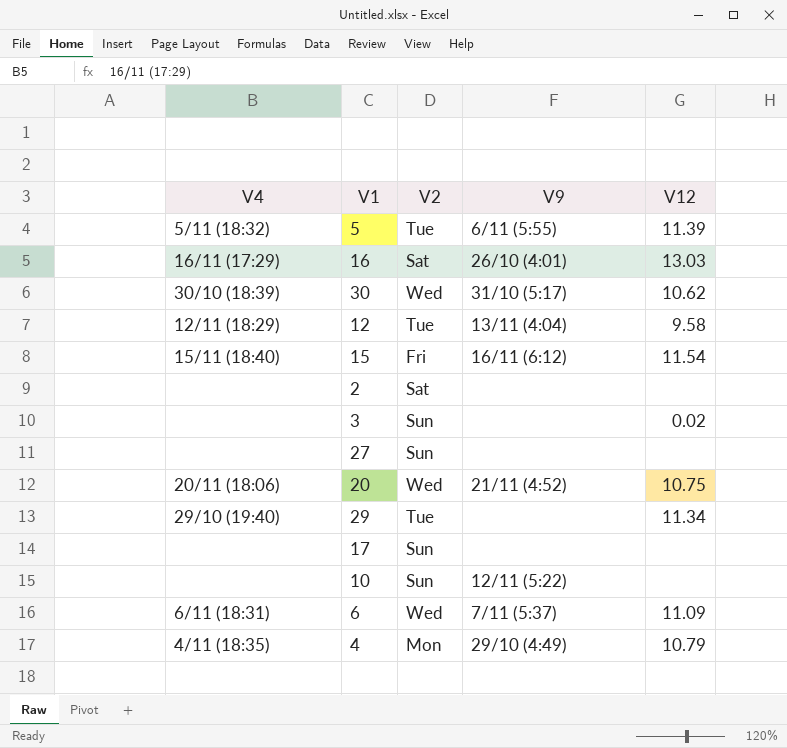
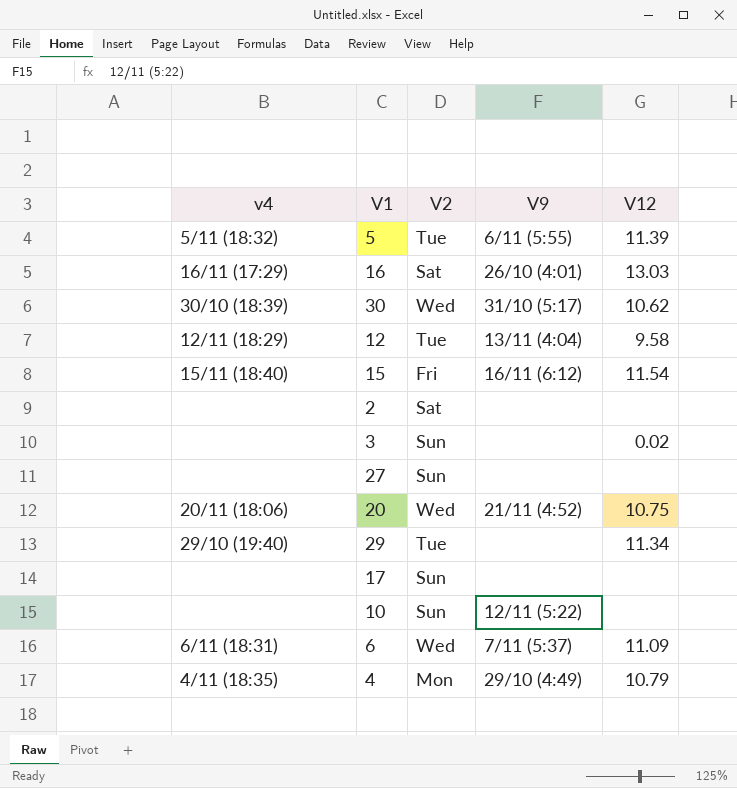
column name: V4 -> v4

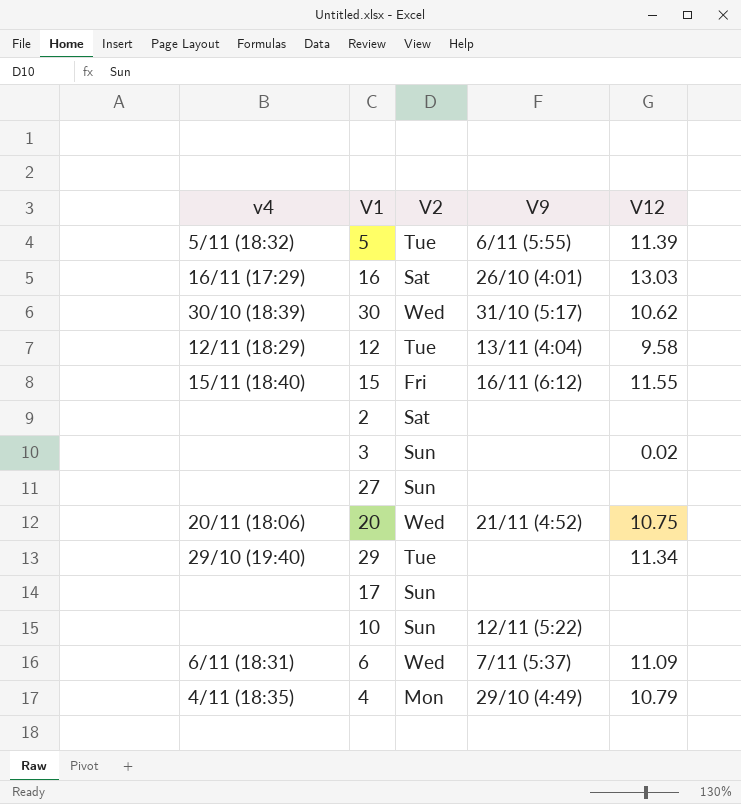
15 | V12: 11.54 -> 11.55

